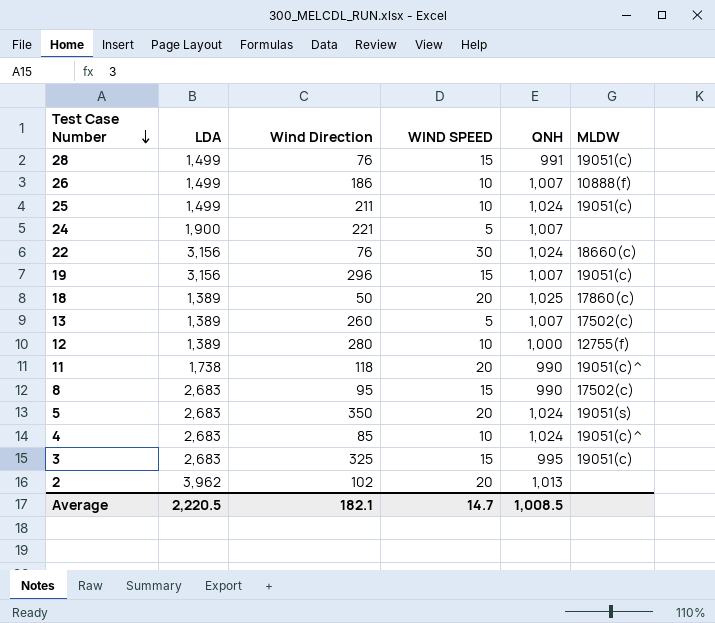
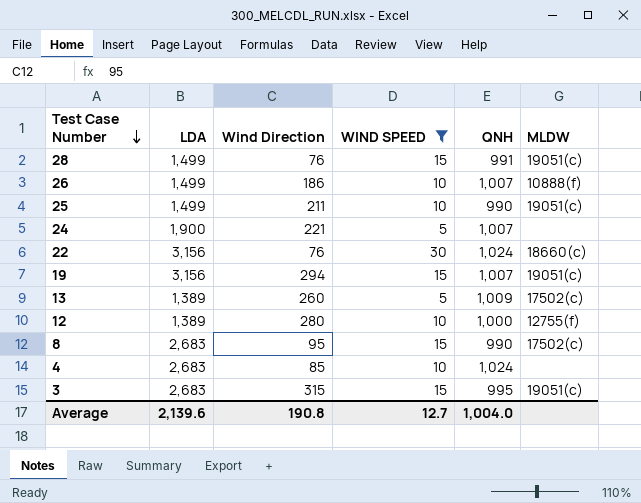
filter: none -> WIND SPEED != 20
25 | QNH: 1,024 -> 990
19 | Wind Direction: 296 -> 294
13 | QNH: 1,007 -> 1,009
4 | MLDW: 19051(c)^ -> none
3 | Wind Direction: 325 -> 315
Average | LDA: 2,220.5 -> 2,139.6
Average | Wind Direction: 182.1 -> 190.8
Average | WIND SPEED: 14.7 -> 12.7
Average | QNH: 1,008.5 -> 1,004.0

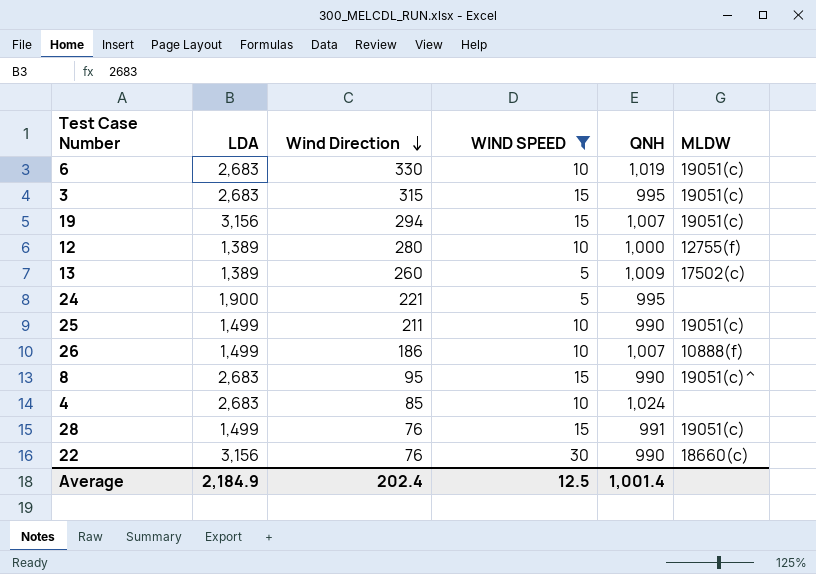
row order: Test Case Number descending -> Wind Direction descending
row 6: none -> 2,683 | 330 | 10 | 1,019 | 19051(c)
24 | QNH: 1,007 -> 995
8 | MLDW: 17502(c) -> 19051(c)^
22 | QNH: 1,024 -> 990
Average | LDA: 2,139.6 -> 2,184.9
Average | Wind Direction: 190.8 -> 202.4
Average | WIND SPEED: 12.7 -> 12.5
Average | QNH: 1,004.0 -> 1,001.4

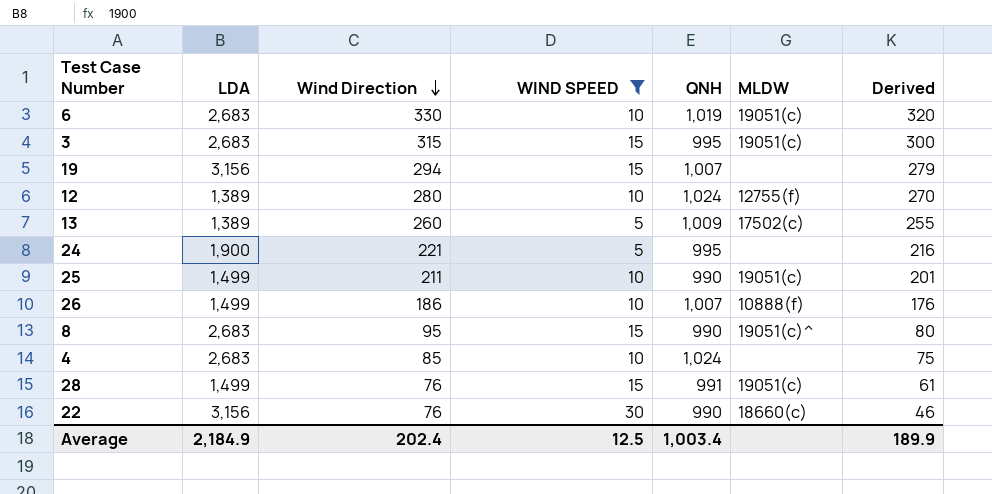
column Derived | formula: none -> [Wind Direction] - [WIND SPEED]
19 | MLDW: 19051(c) -> none
12 | QNH: 1,000 -> 1,024
Average | QNH: 1,001.4 -> 1,003.4

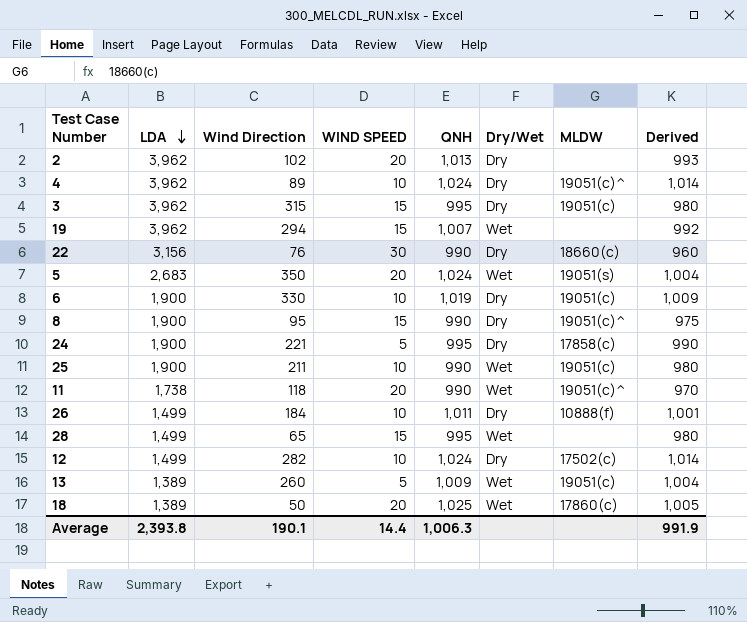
filter: WIND SPEED != 20 -> none
row order: Wind Direction descending -> LDA descending
column Dry/Wet | position: none -> 6
column Derived | formula: [Wind Direction] - [WIND SPEED] -> [QNH] - [WIND SPEED]
4 | LDA: 2,683 -> 3,962
4 | Wind Direction: 85 -> 89
4 | MLDW: none -> 19051(c)^
3 | LDA: 2,683 -> 3,962
19 | LDA: 3,156 -> 3,962
6 | LDA: 2,683 -> 1,900
8 | LDA: 2,683 -> 1,900
24 | MLDW: none -> 17858(c)
25 | LDA: 1,499 -> 1,900
26 | Wind Direction: 186 -> 184
26 | QNH: 1,007 -> 1,011
28 | Wind Direction: 76 -> 65
28 | QNH: 991 -> 995
28 | MLDW: 19051(c) -> none
12 | LDA: 1,389 -> 1,499
12 | Wind Direction: 280 -> 282
12 | MLDW: 12755(f) -> 17502(c)
13 | MLDW: 17502(c) -> 19051(c)
Average | LDA: 2,184.9 -> 2,393.8
Average | Wind Direction: 202.4 -> 190.1
Average | WIND SPEED: 12.5 -> 14.4
Average | QNH: 1,003.4 -> 1,006.3
Average | Derived: 189.9 -> 991.9

